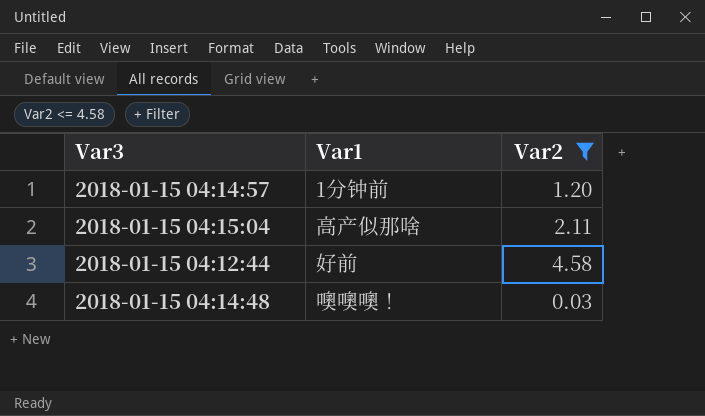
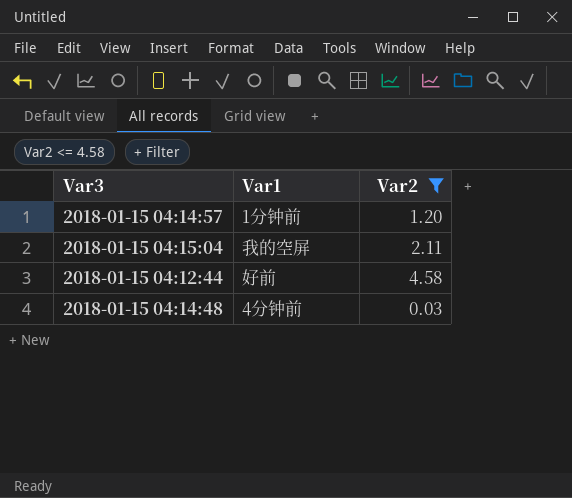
2018-01-15 04:15:04 | Var1: 高产似那啥 -> 我的空屏
2018-01-15 04:14:48 | Var1: 噢噢噢！ -> 4分钟前

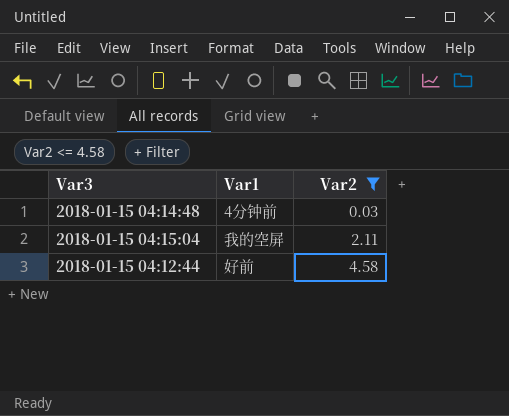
row order: none -> Var2 ascending
row 2018-01-15 04:14:57: 1分钟前 | 1.20 -> none

